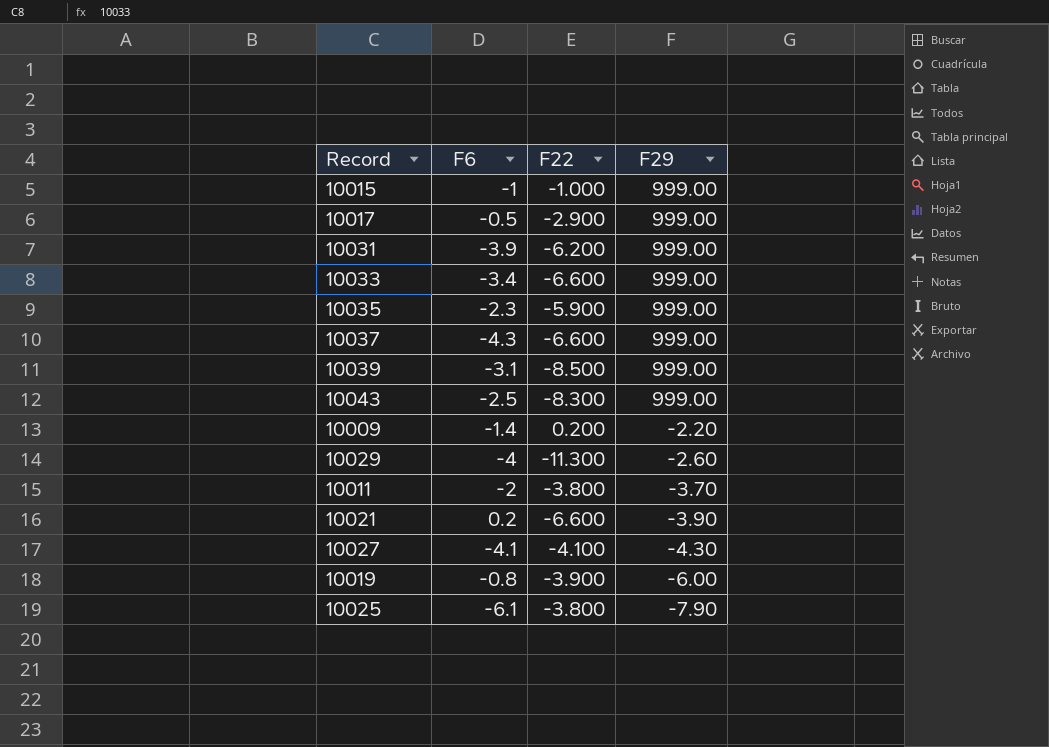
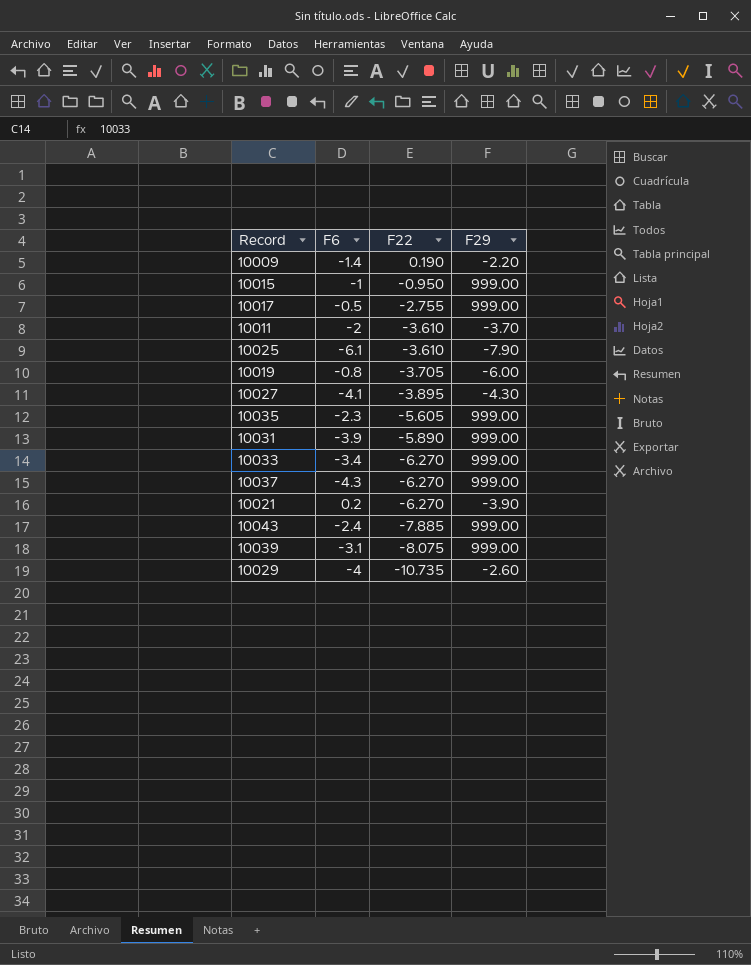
row order: F29 descending -> F22 descending
10009 | F22: 0.200 -> 0.190
10015 | F22: -1.000 -> -0.950
10017 | F22: -2.900 -> -2.755
10011 | F22: -3.800 -> -3.610
10025 | F22: -3.800 -> -3.610
10019 | F22: -3.900 -> -3.705
10027 | F22: -4.100 -> -3.895
10035 | F22: -5.900 -> -5.605
10031 | F22: -6.200 -> -5.890
10033 | F22: -6.600 -> -6.270
10037 | F22: -6.600 -> -6.270
10021 | F22: -6.600 -> -6.270
10043 | F6: -2.5 -> -2.4
10043 | F22: -8.300 -> -7.885
10039 | F22: -8.500 -> -8.075
10029 | F22: -11.300 -> -10.735

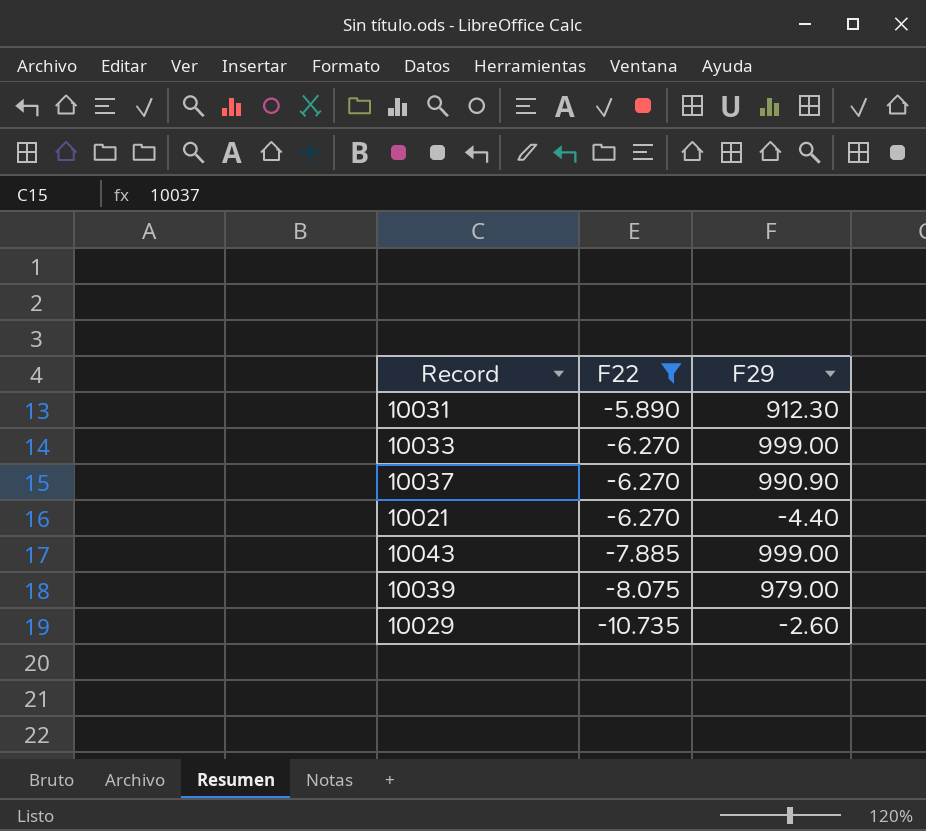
filter: none -> F22 <= -5.890
column F6 | position: 2 -> none
10031 | F29: 999.00 -> 912.30
10037 | F29: 999.00 -> 990.90
10021 | F29: -3.90 -> -4.40
10039 | F29: 999.00 -> 979.00

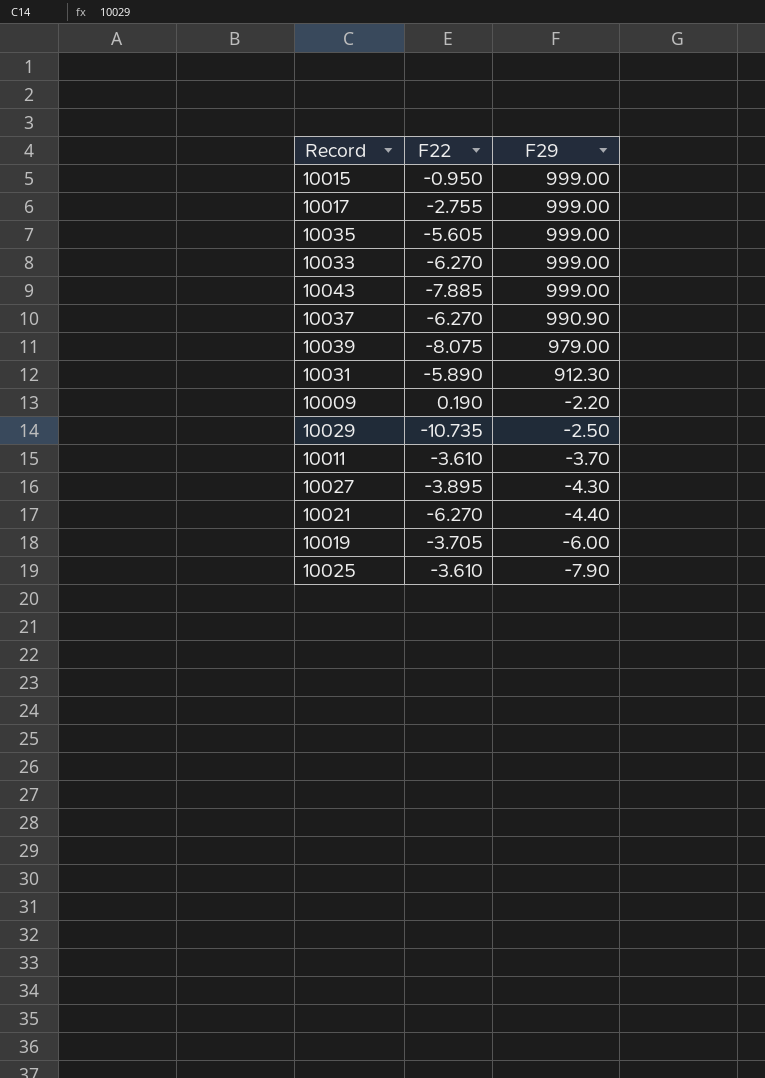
filter: F22 <= -5.890 -> none
row order: F22 descending -> F29 descending
10029 | F29: -2.60 -> -2.50

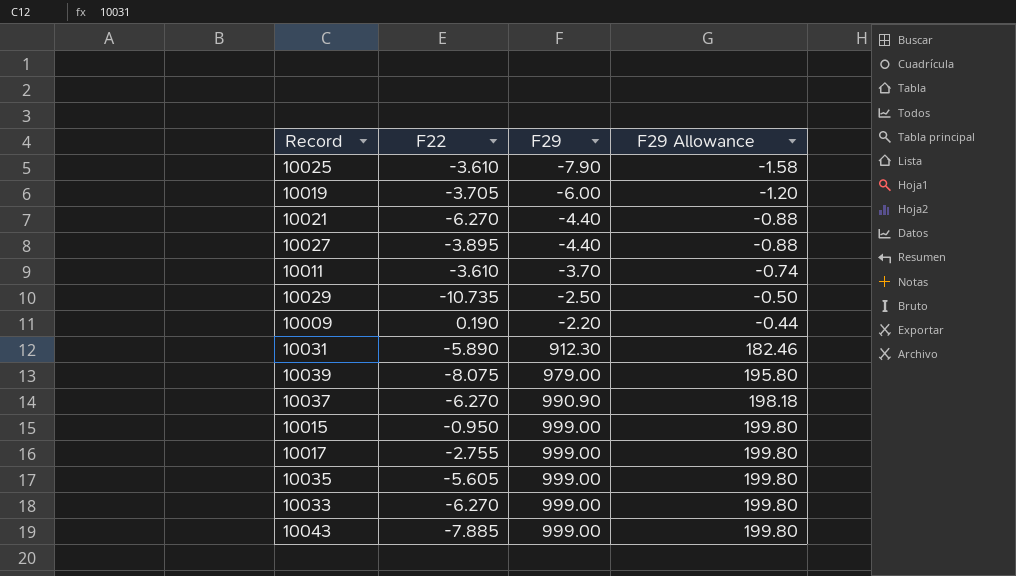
row order: F29 descending -> F29 ascending
column F29 Allowance | formula: none -> [F29] * 0.2
10027 | F29: -4.30 -> -4.40

